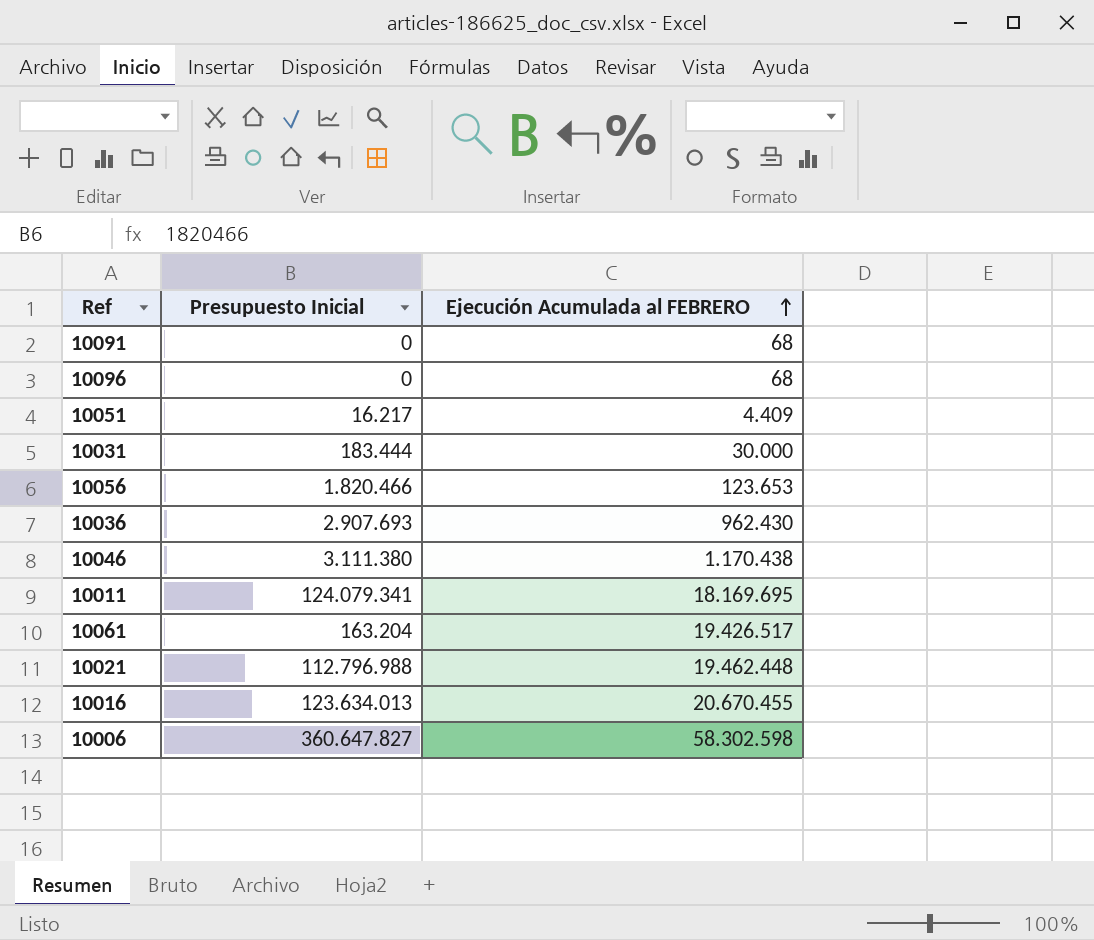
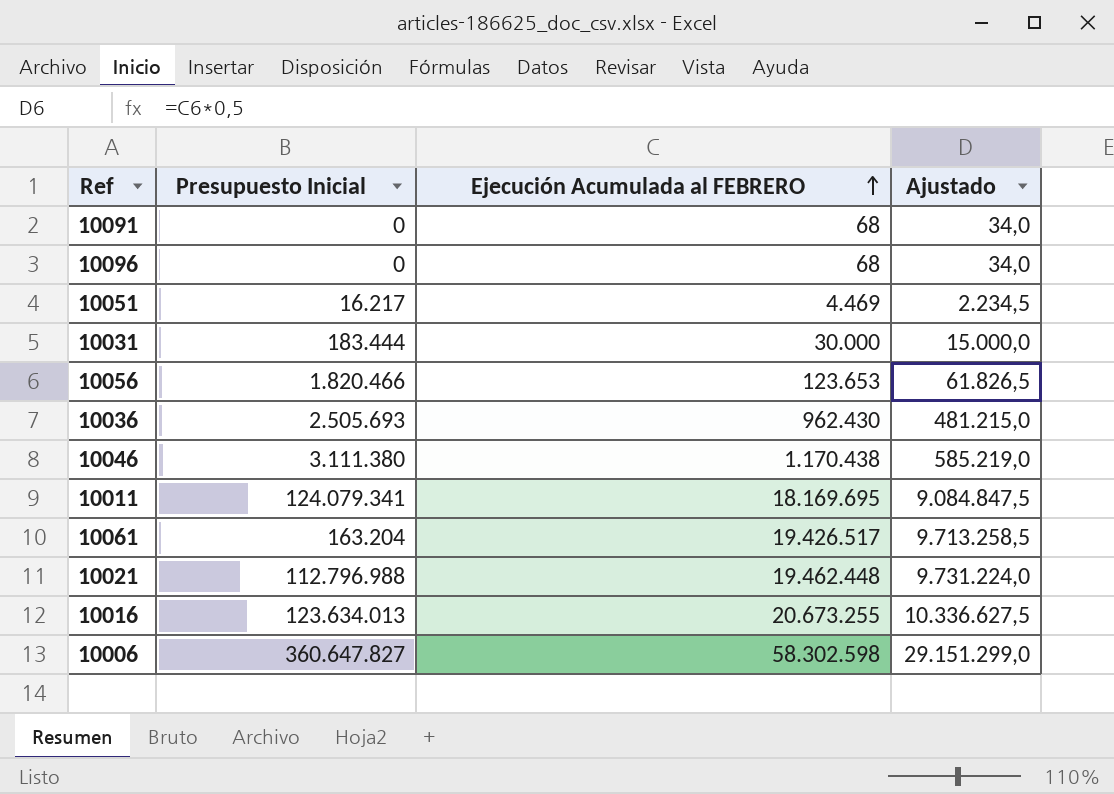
column Ajustado | formula: none -> [Ejecución Acumulada al FEBRERO] * 0,5
10051 | Ejecución Acumulada al FEBRERO: 4.409 -> 4.469
10036 | Presupuesto Inicial: 2.907.693 -> 2.505.693
10016 | Ejecución Acumulada al FEBRERO: 20.670.455 -> 20.673.255

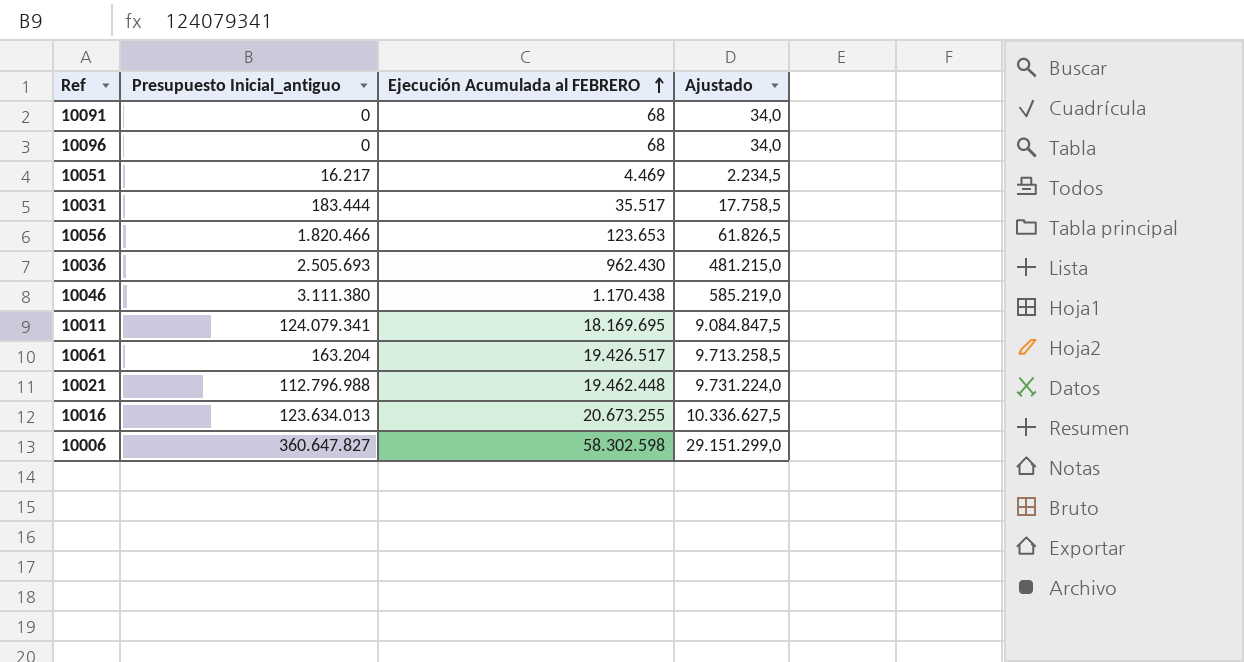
column name: Presupuesto Inicial -> Presupuesto Inicial_antiguo
10031 | Ejecución Acumulada al FEBRERO: 30.000 -> 35.517
10031 | Ajustado: 15.000,0 -> 17.758,5

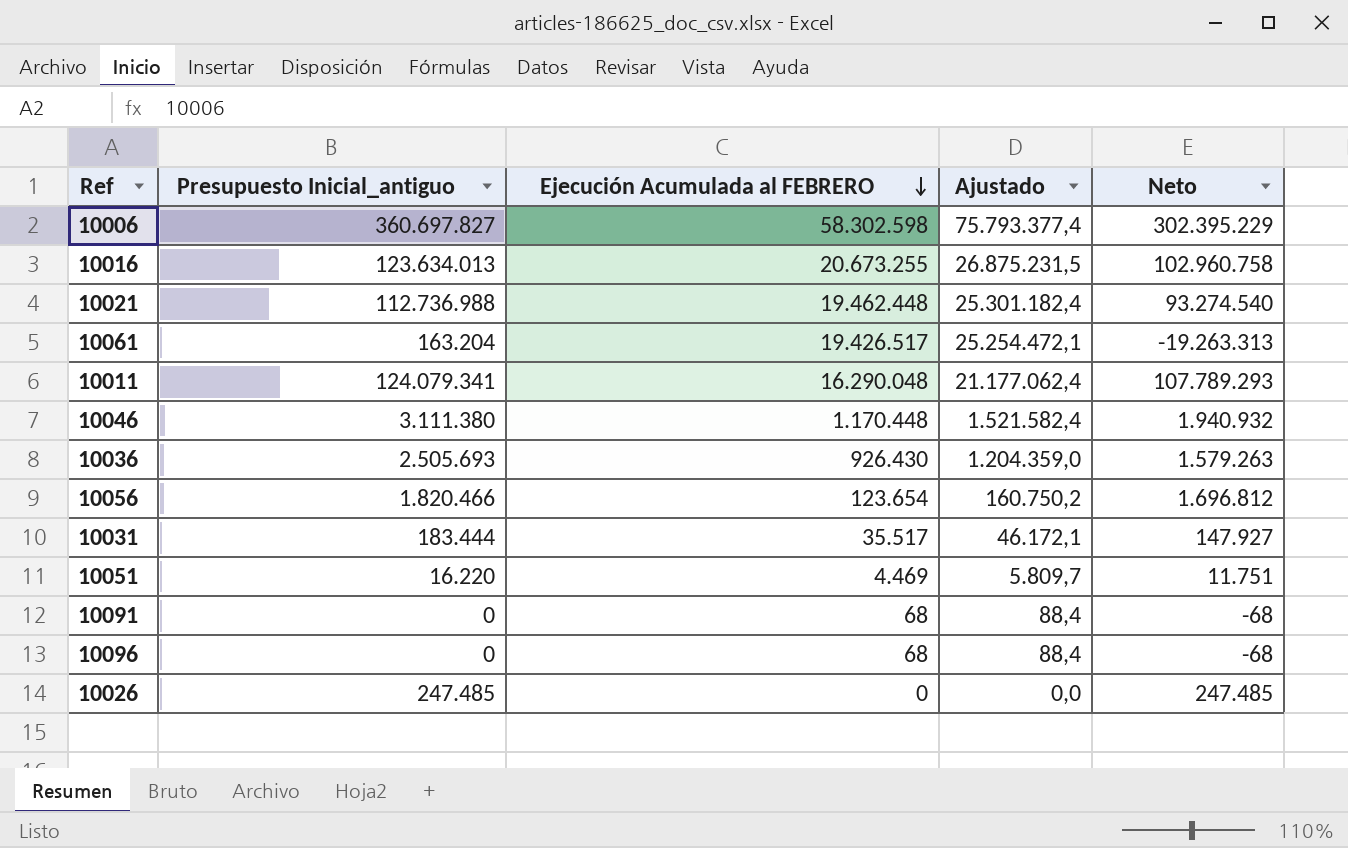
row order: Ejecución Acumulada al FEBRERO ascending -> Ejecución Acumulada al FEBRERO descending
column Ajustado | formula: [Ejecución Acumulada al FEBRERO] * 0,5 -> [Ejecución Acumulada al FEBRERO] * 1,3
column Neto | formula: none -> [Presupuesto Inicial_antiguo] - [Ejecución Acumulada al FEBRERO]
10006 | Presupuesto Inicial_antiguo: 360.647.827 -> 360.697.827
10021 | Presupuesto Inicial_antiguo: 112.796.988 -> 112.736.988
10011 | Ejecución Acumulada al FEBRERO: 18.169.695 -> 16.290.048
10046 | Ejecución Acumulada al FEBRERO: 1.170.438 -> 1.170.448
10036 | Ejecución Acumulada al FEBRERO: 962.430 -> 926.430
10056 | Ejecución Acumulada al FEBRERO: 123.653 -> 123.654
10051 | Presupuesto Inicial_antiguo: 16.217 -> 16.220
row 10026: none -> 247.485 | 0 | 0,0 | 247.485

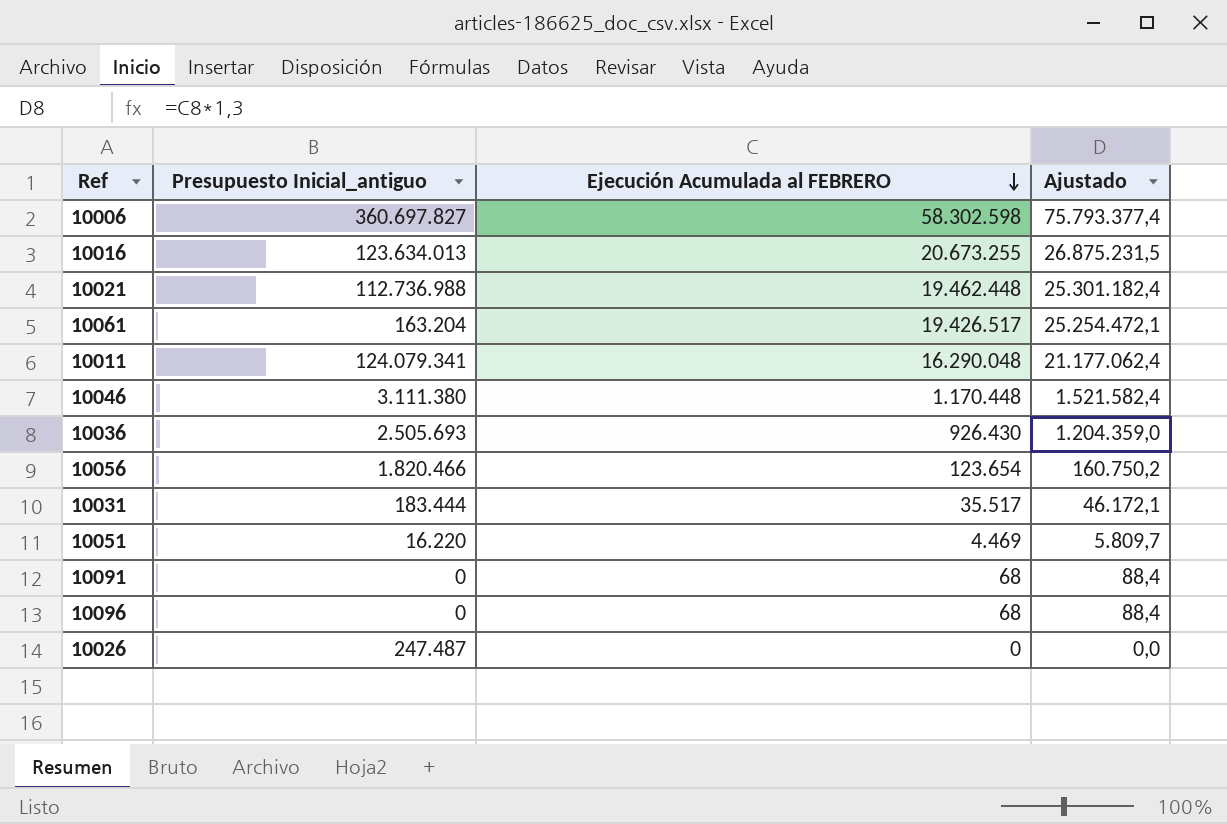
column Neto | formula: [Presupuesto Inicial_antiguo] - [Ejecución Acumulada al FEBRERO] -> none
10026 | Presupuesto Inicial_antiguo: 247.485 -> 247.487

